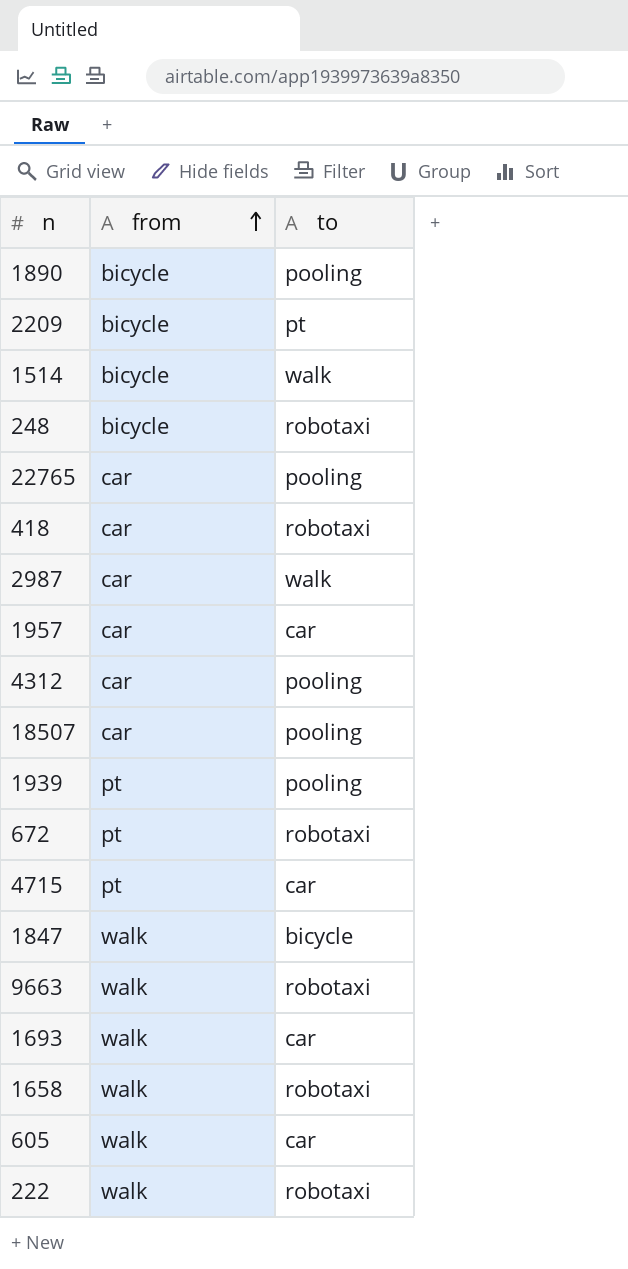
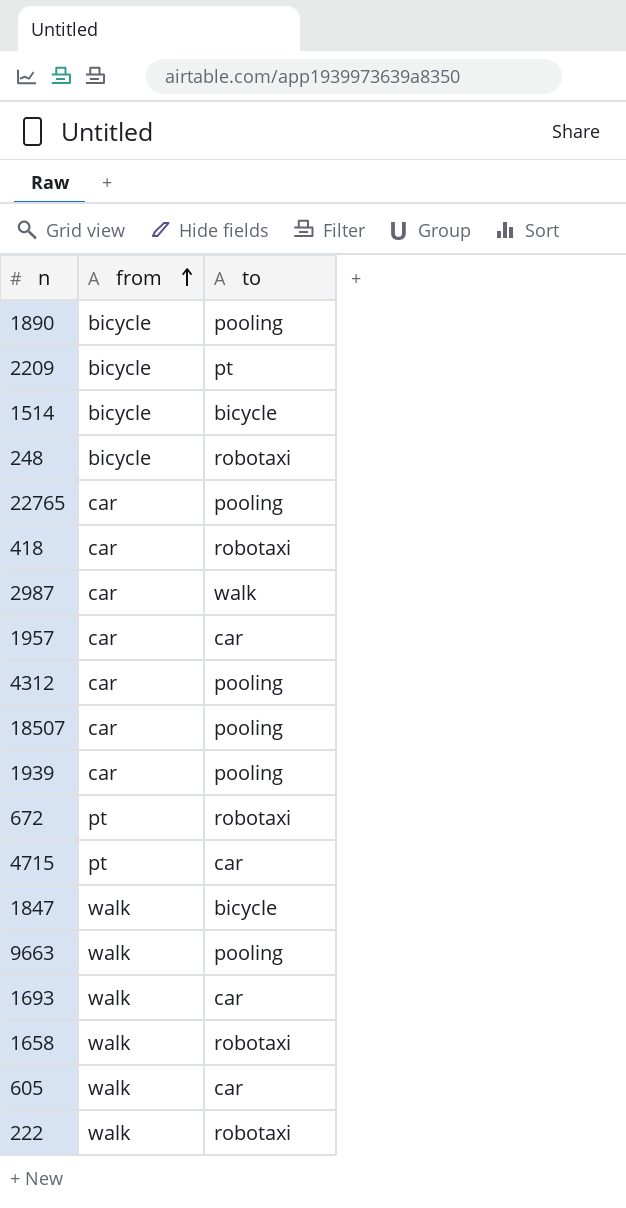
1514 | to: walk -> bicycle
1939 | from: pt -> car
9663 | to: robotaxi -> pooling

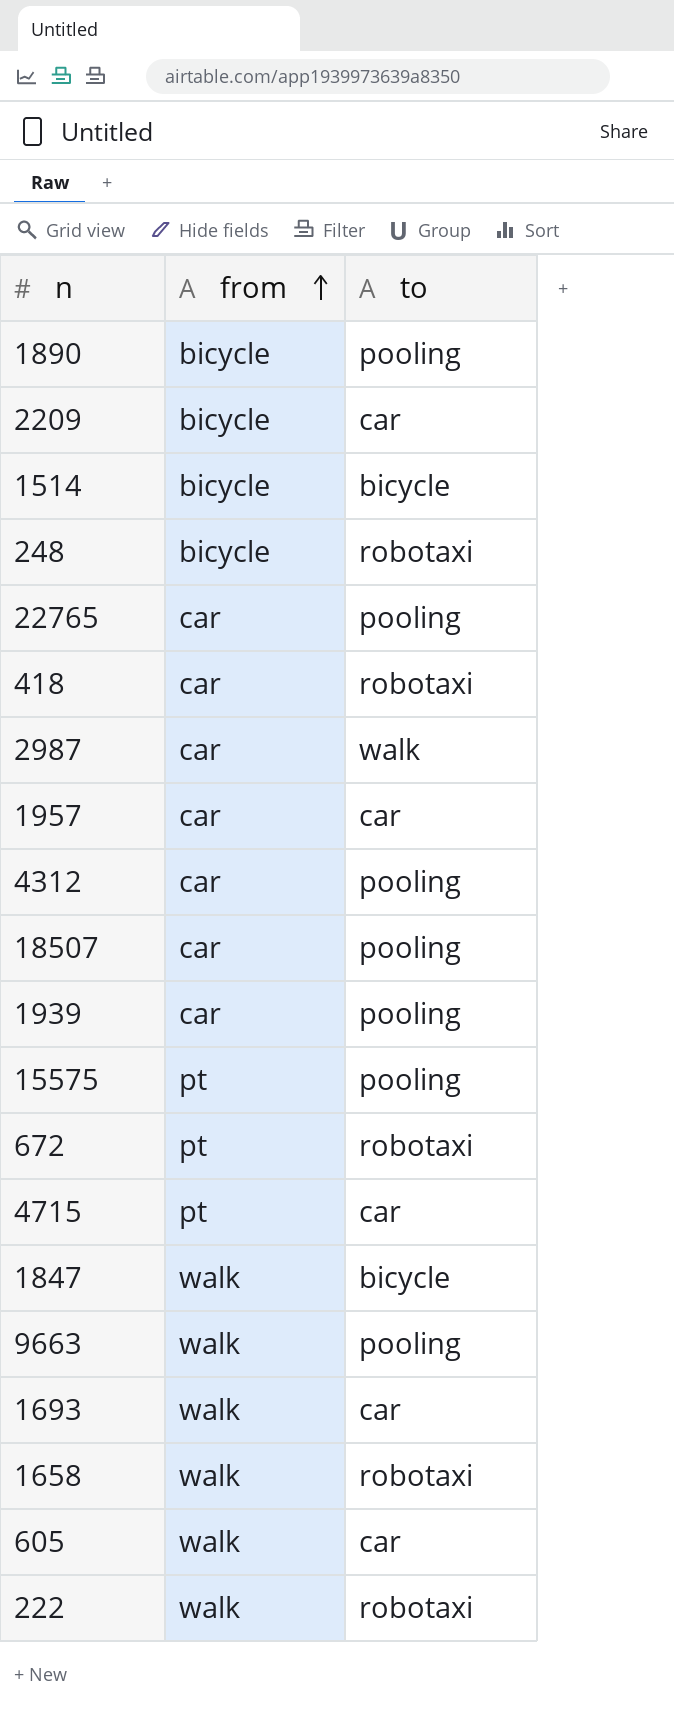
2209 | to: pt -> car
row 15575: none -> pt | pooling

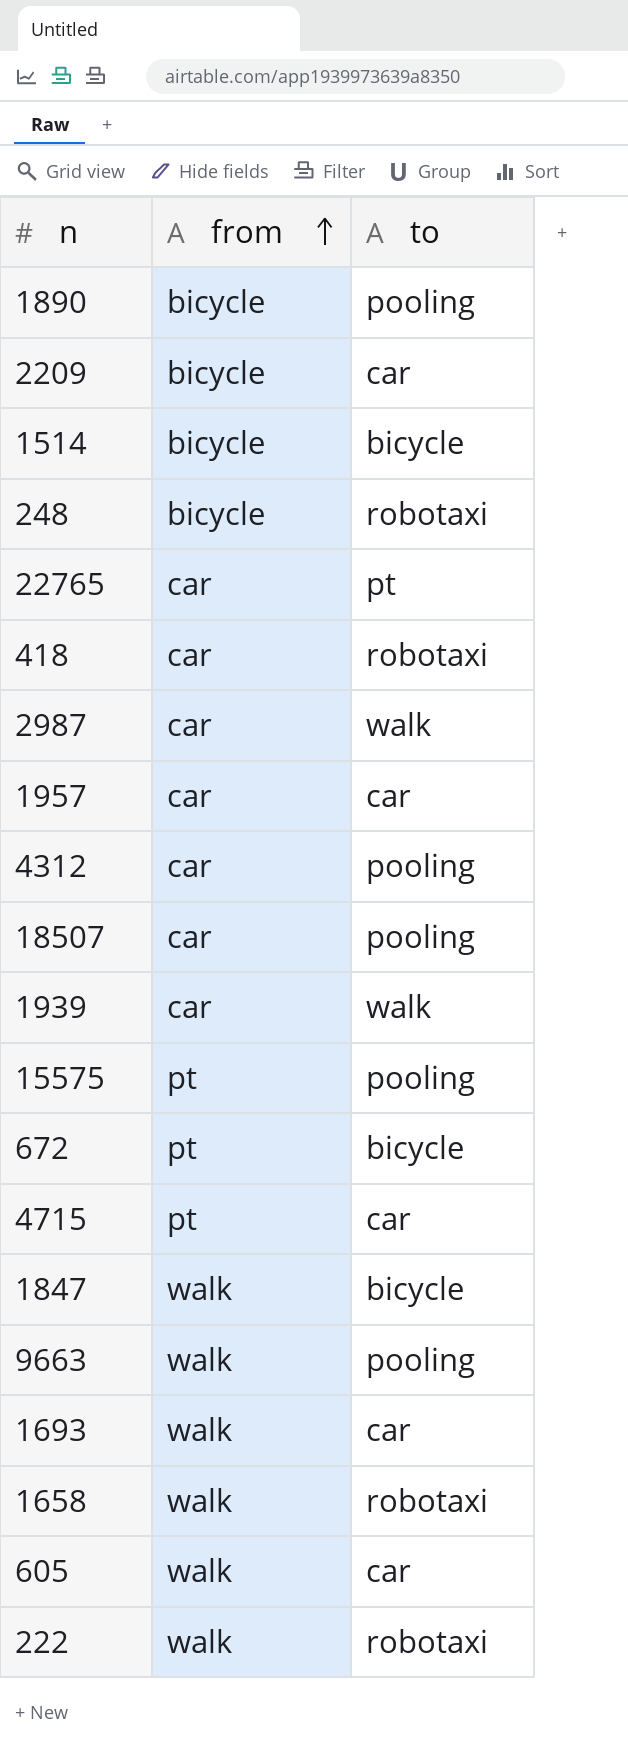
22765 | to: pooling -> pt
1939 | to: pooling -> walk
672 | to: robotaxi -> bicycle

